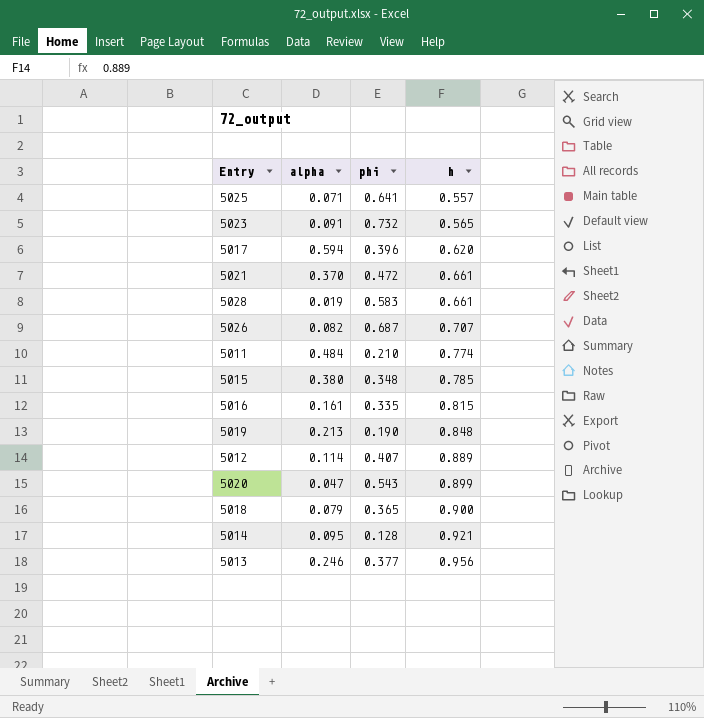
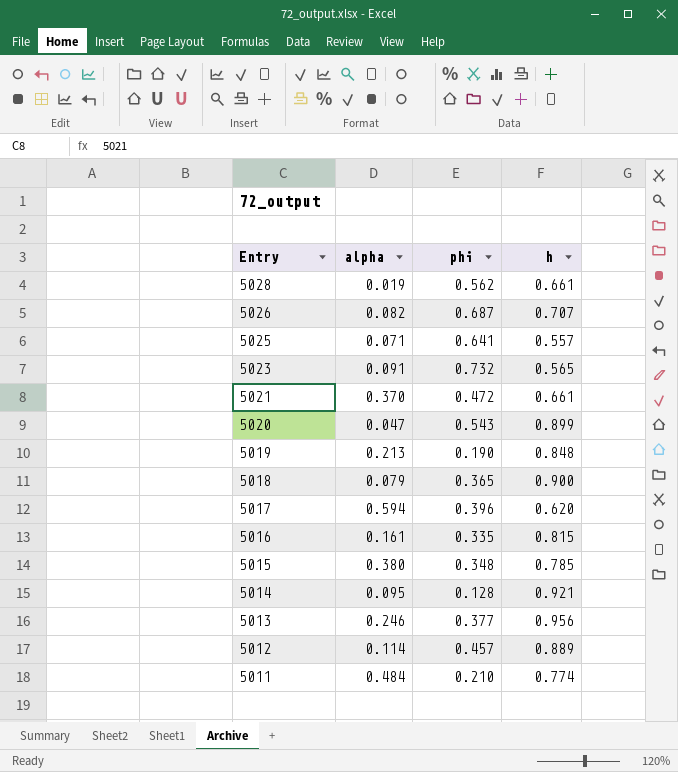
row order: h ascending -> Entry descending
5028 | phi: 0.583 -> 0.562
5012 | phi: 0.407 -> 0.457

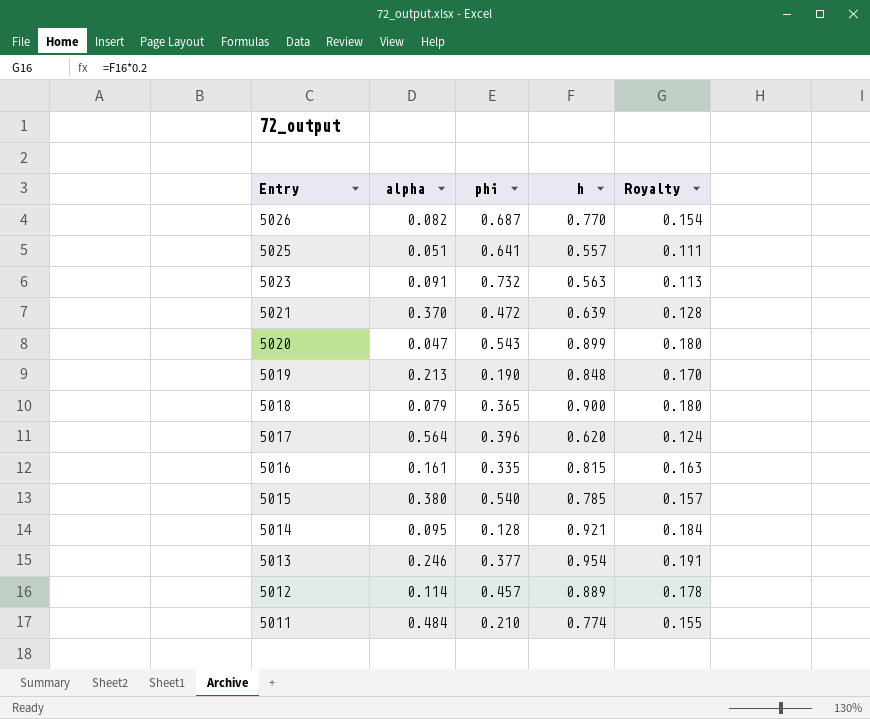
column Royalty | formula: none -> [h] * 0.2
row 5028: 0.019 | 0.562 | 0.661 -> none
5026 | h: 0.707 -> 0.770
5025 | alpha: 0.071 -> 0.051
5023 | h: 0.565 -> 0.563
5021 | h: 0.661 -> 0.639
5017 | alpha: 0.594 -> 0.564
5015 | phi: 0.348 -> 0.540
5013 | h: 0.956 -> 0.954

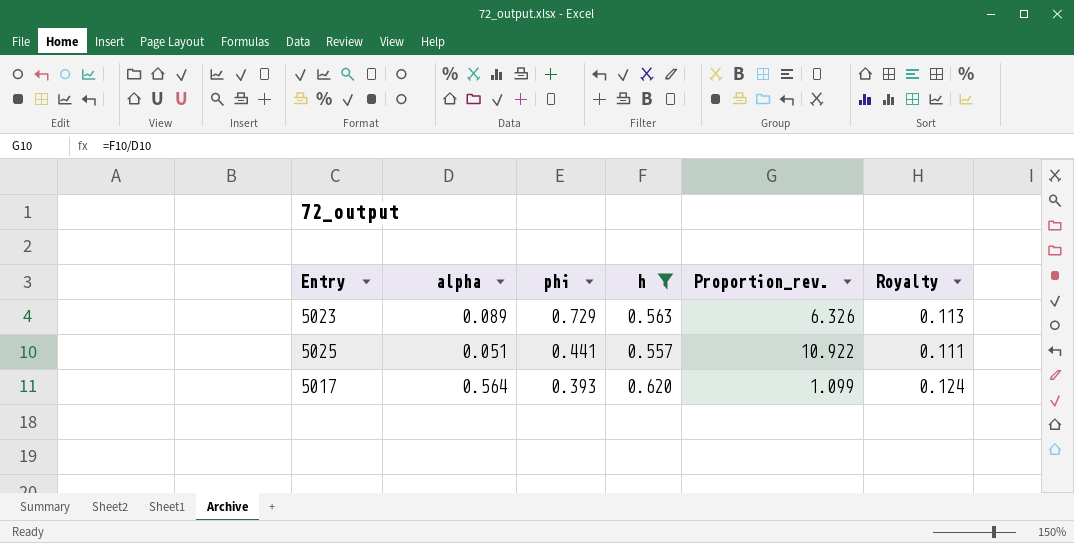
filter: none -> h <= 0.620
row order: Entry descending -> phi descending
column Proportion_rev. | formula: none -> [h] / [alpha]
5023 | alpha: 0.091 -> 0.089
5023 | phi: 0.732 -> 0.729
5025 | phi: 0.641 -> 0.441
5017 | phi: 0.396 -> 0.393

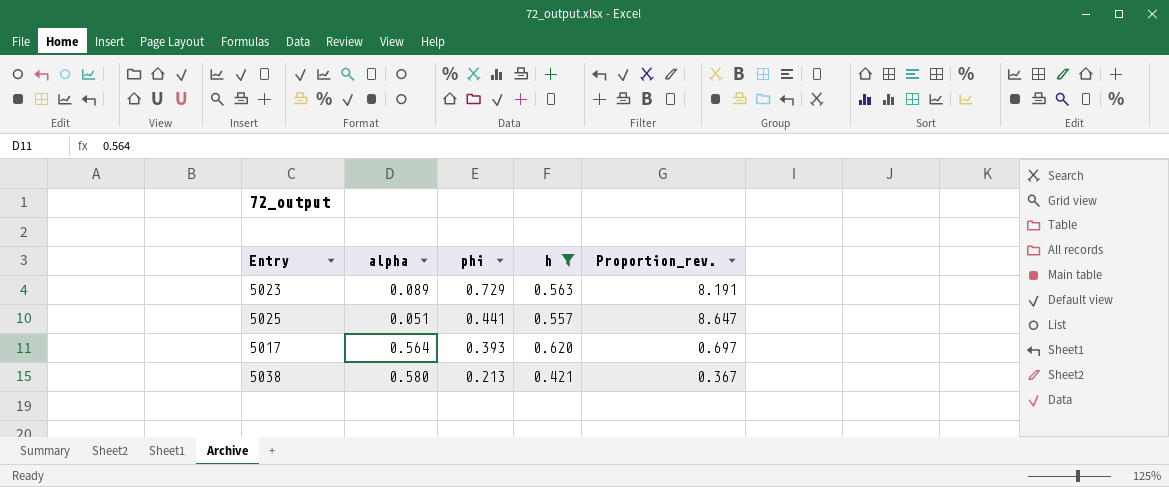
column Royalty | formula: [h] * 0.2 -> none
column Proportion_rev. | formula: [h] / [alpha] -> [phi] / [alpha]
row 5038: none -> 0.580 | 0.213 | 0.421 | 0.367

